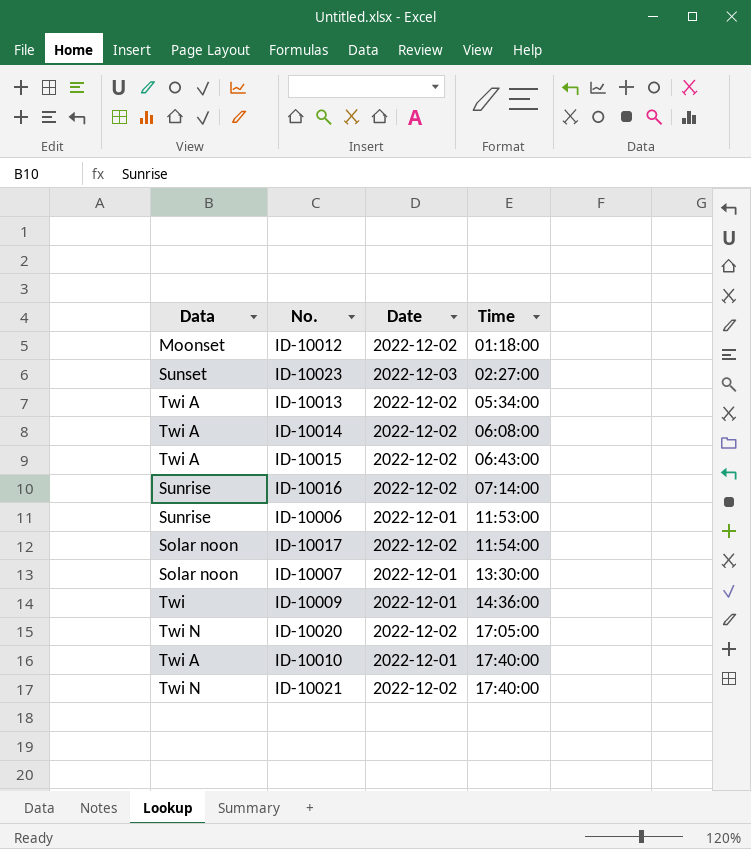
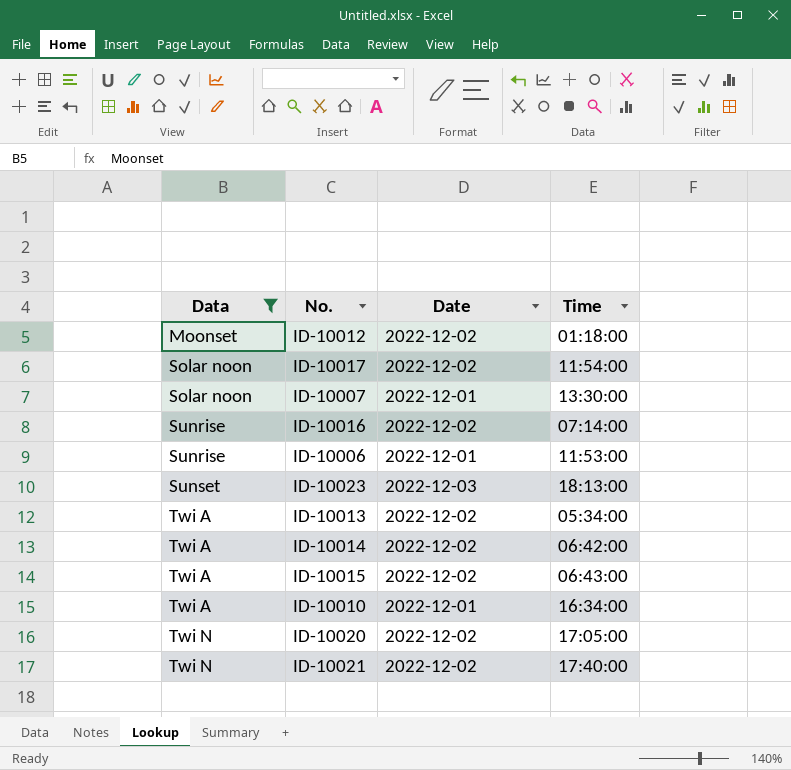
filter: none -> Data != Twi
row order: Time ascending -> Data ascending
ID-10023 | Time: 02:27:00 -> 18:13:00
ID-10014 | Time: 06:08:00 -> 06:42:00
ID-10010 | Time: 17:40:00 -> 16:34:00

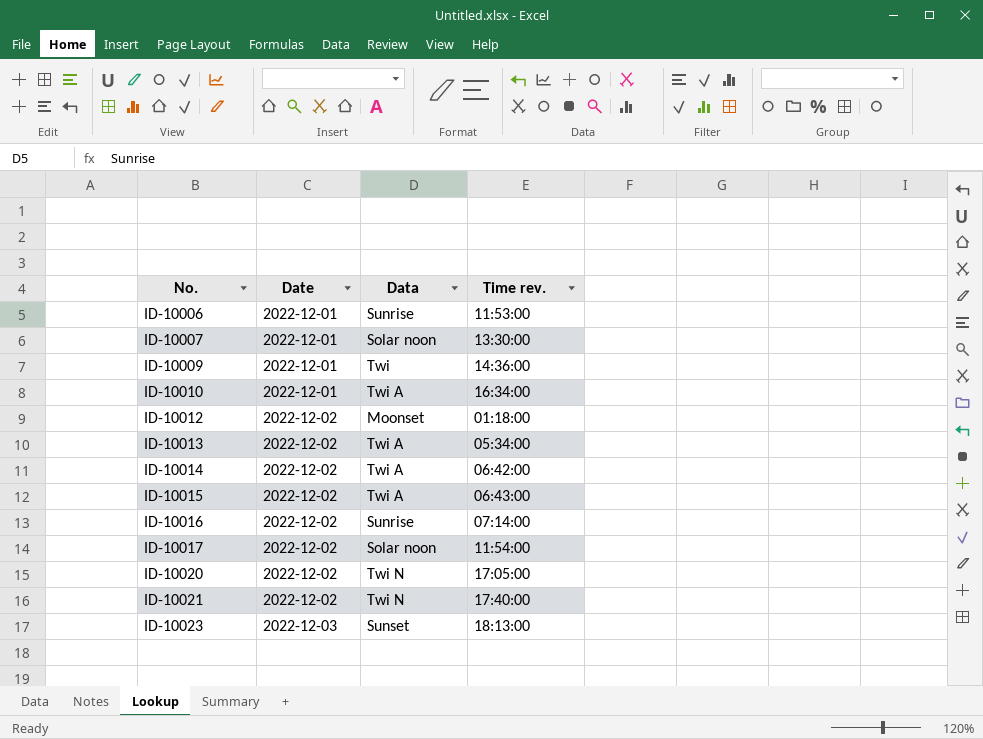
filter: Data != Twi -> none
row order: Data ascending -> No. ascending
column Data | position: 1 -> 3
column name: Time -> Time rev.

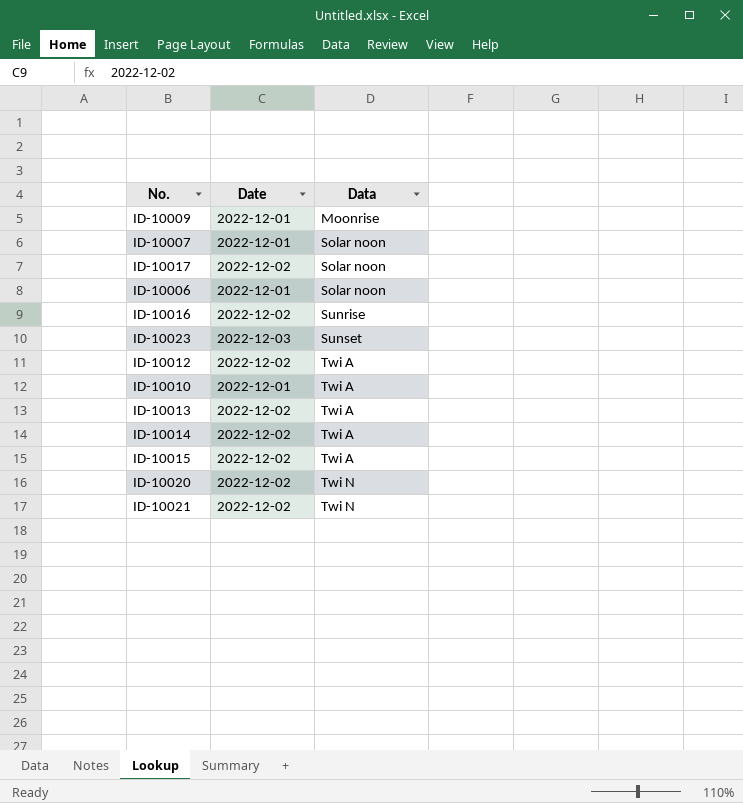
row order: No. ascending -> Data ascending
column Time rev. | position: 4 -> none
ID-10009 | Data: Twi -> Moonrise
ID-10006 | Data: Sunrise -> Solar noon
ID-10012 | Data: Moonset -> Twi A

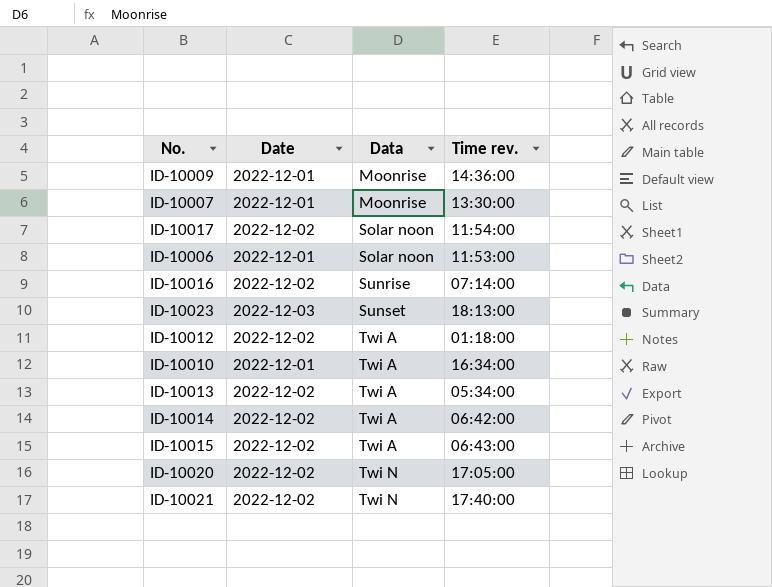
column Time rev. | position: none -> 4
ID-10007 | Data: Solar noon -> Moonrise

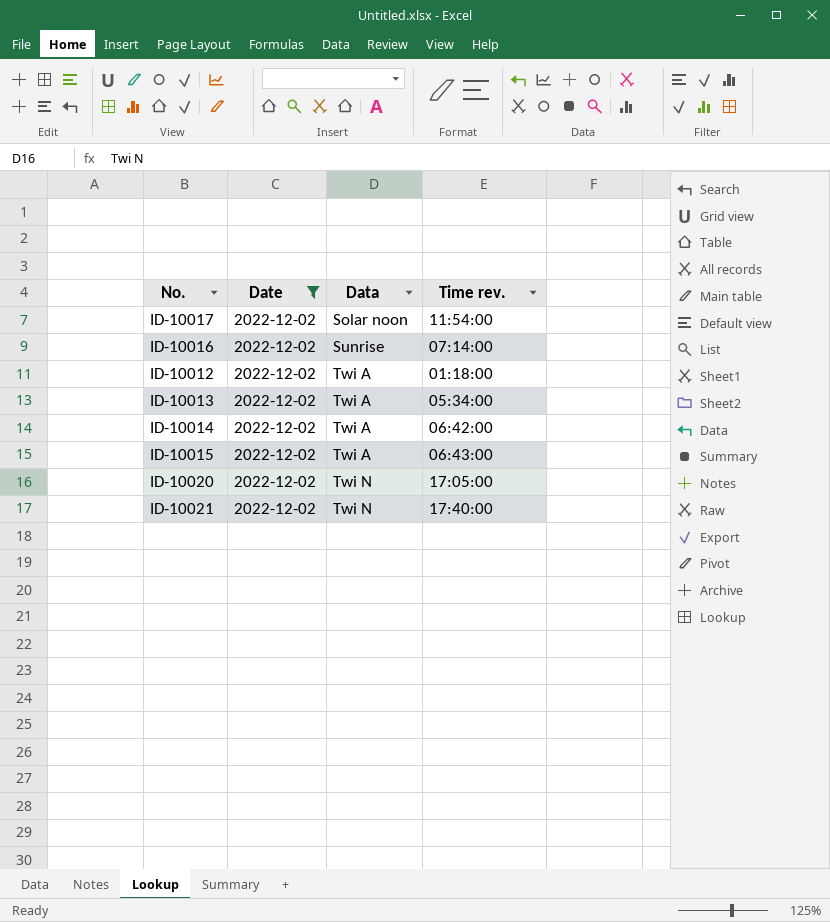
filter: none -> Date = 2022-12-02

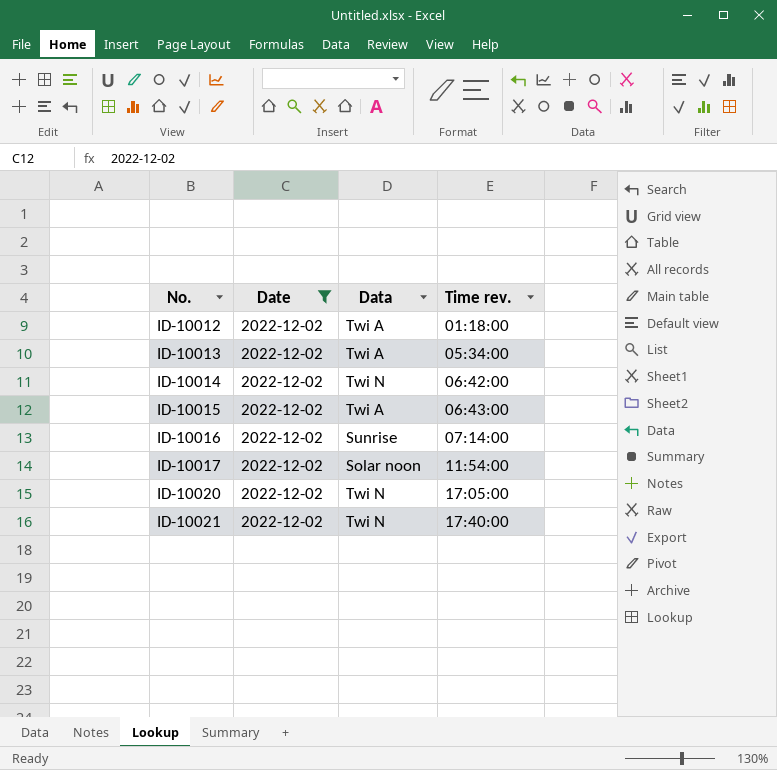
row order: Data ascending -> No. ascending
ID-10014 | Data: Twi A -> Twi N

